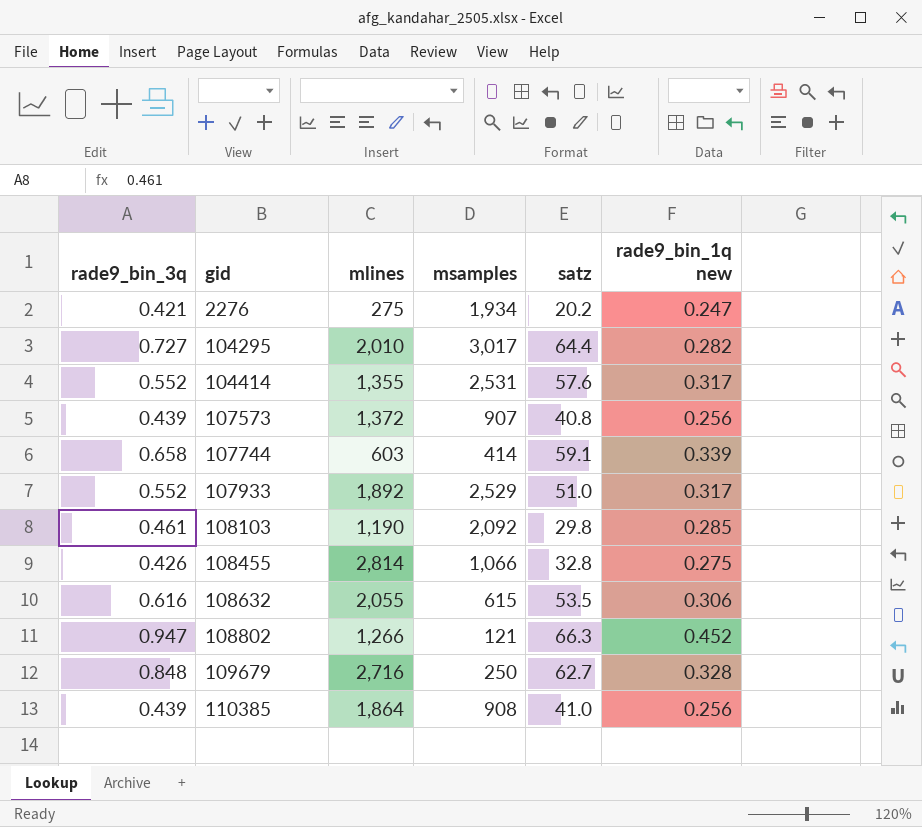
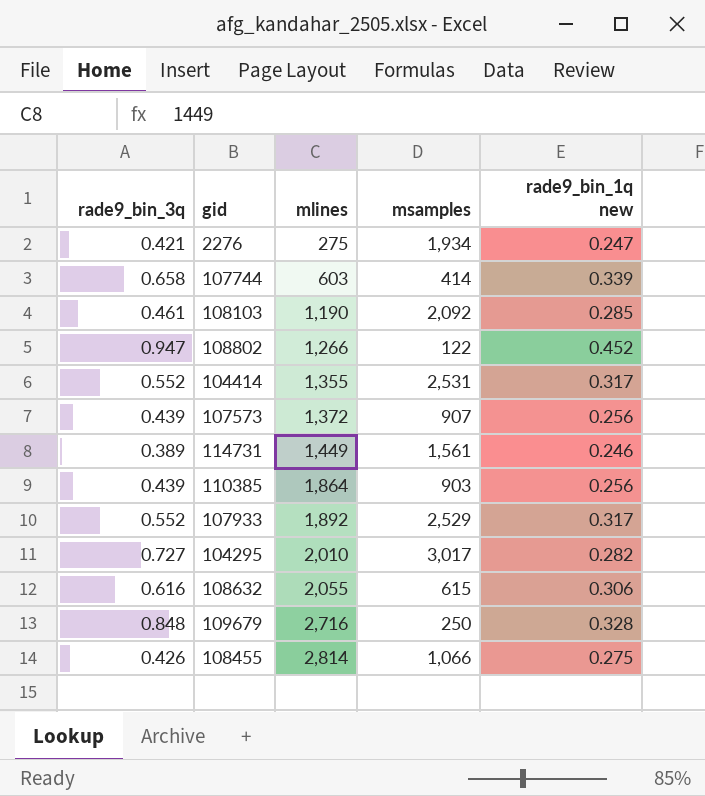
row order: gid ascending -> mlines ascending
column satz | position: 5 -> none
108802 | msamples: 121 -> 122
row 114731: none -> 0.389 | 1,449 | 1,561 | 0.246
110385 | msamples: 908 -> 903

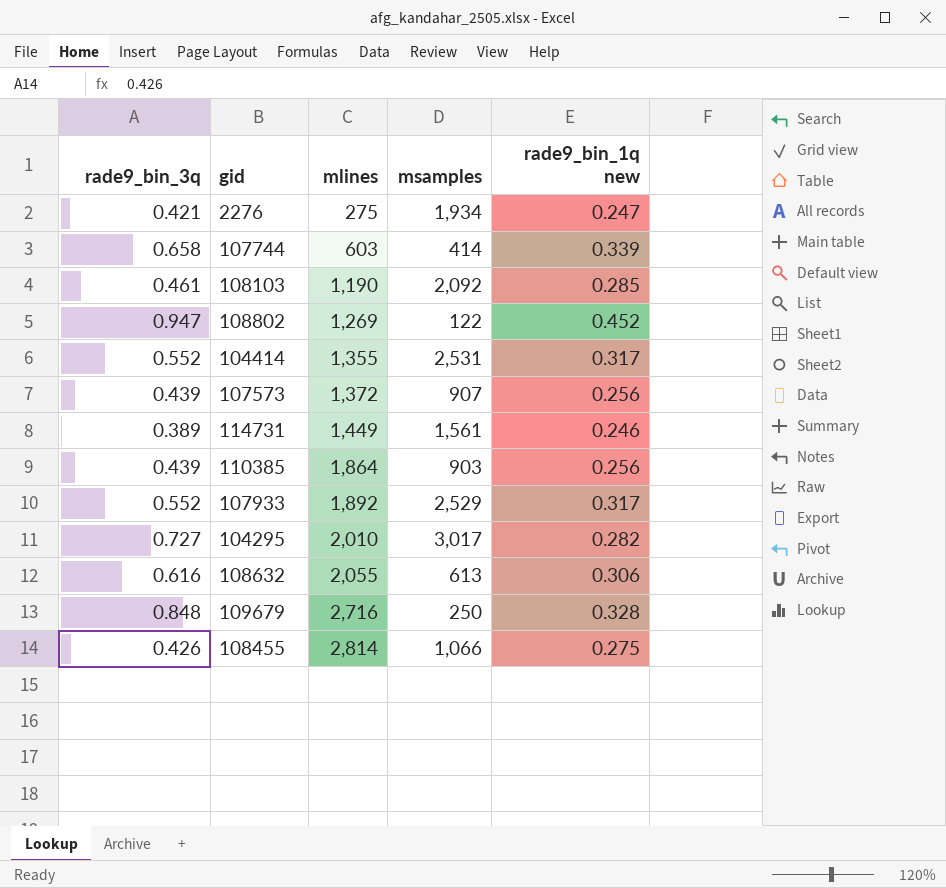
108802 | mlines: 1,266 -> 1,269
108632 | msamples: 615 -> 613

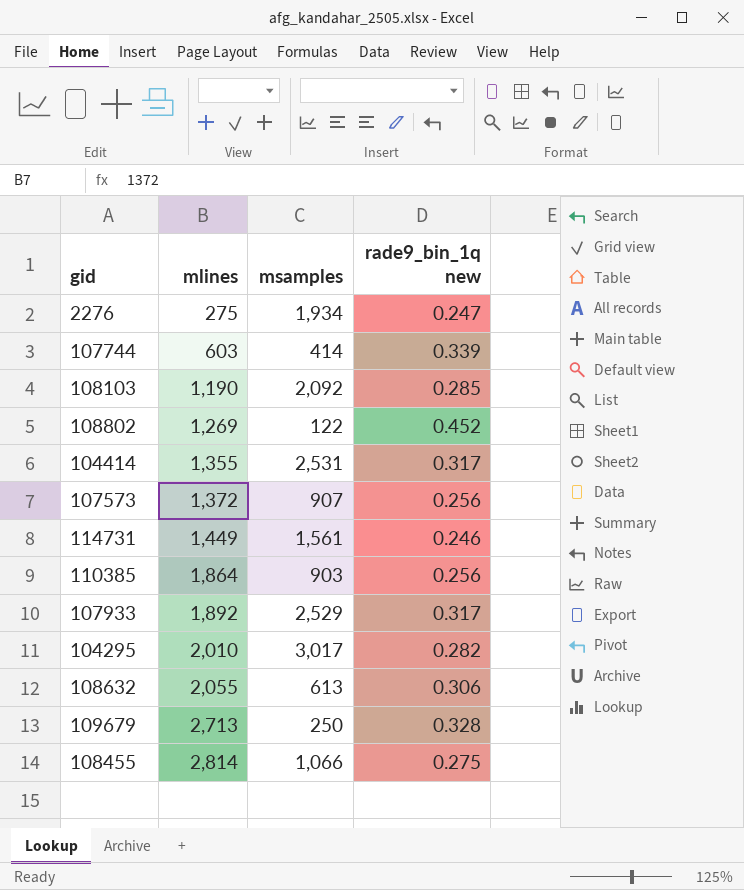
column rade9_bin_3q | position: 1 -> none
109679 | mlines: 2,716 -> 2,713

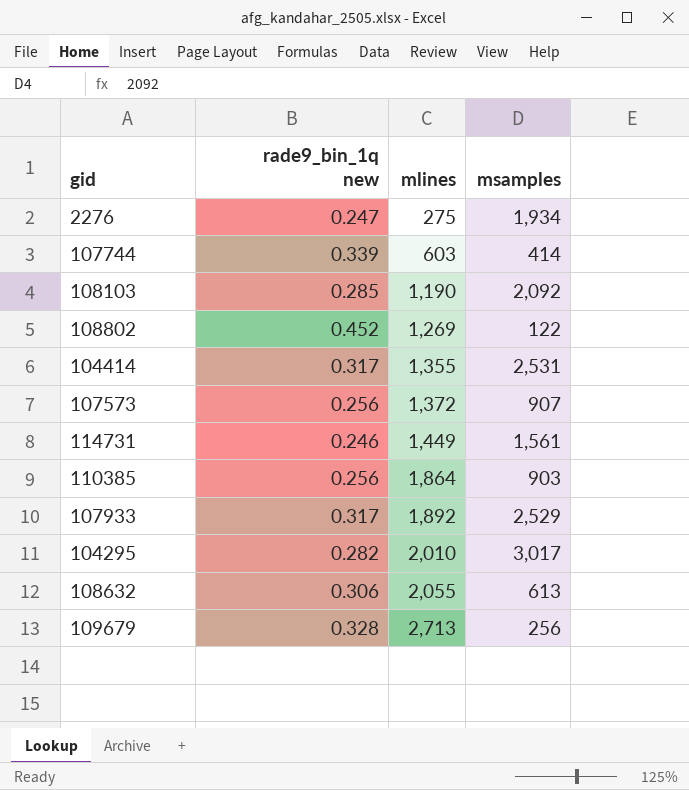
column rade9_bin_1q new | position: 4 -> 2
row 108455: 2,814 | 1,066 | 0.275 -> none
109679 | msamples: 250 -> 256

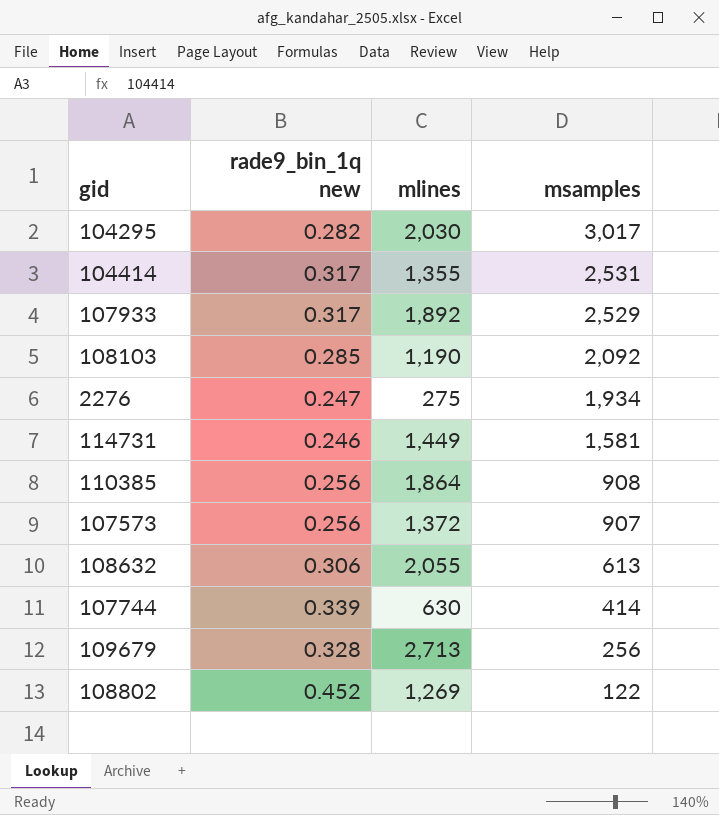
row order: mlines ascending -> msamples descending
104295 | mlines: 2,010 -> 2,030
114731 | msamples: 1,561 -> 1,581
110385 | msamples: 903 -> 908
107744 | mlines: 603 -> 630

